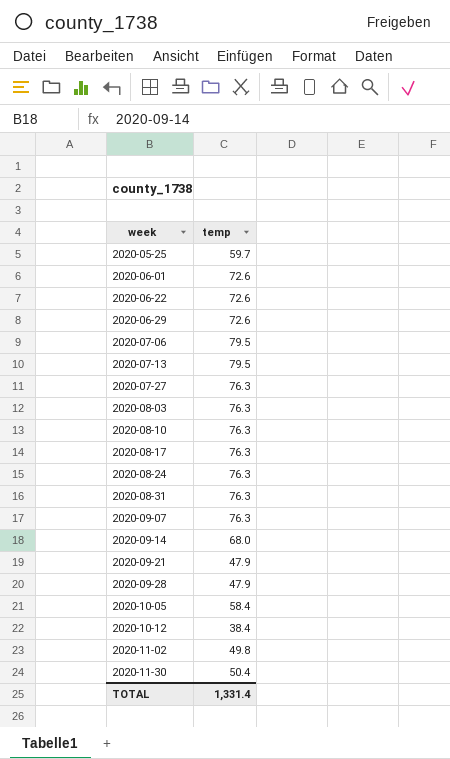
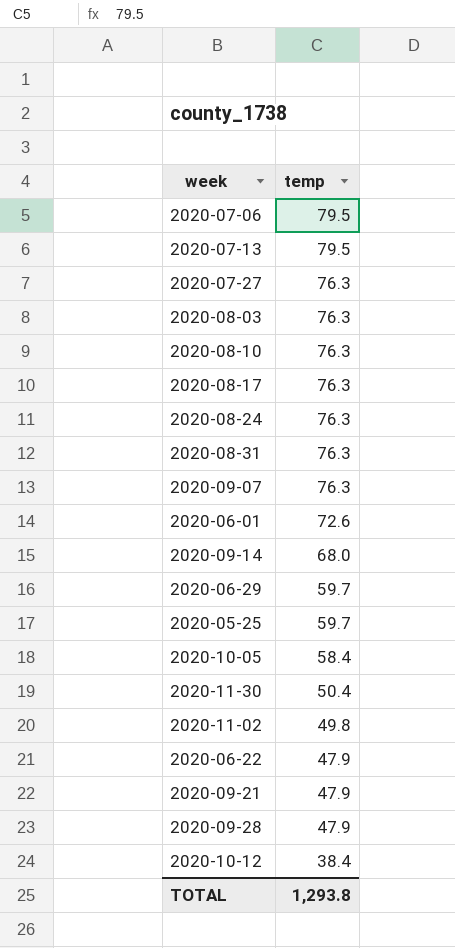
row order: week ascending -> temp descending
2020-06-29 | temp: 72.6 -> 59.7
2020-06-22 | temp: 72.6 -> 47.9
TOTAL | temp: 1,331.4 -> 1,293.8

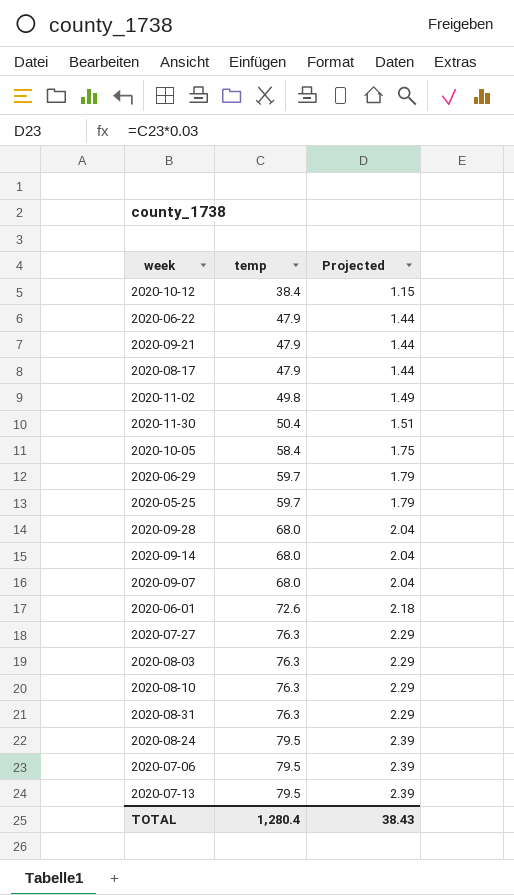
row order: temp descending -> temp ascending
column Projected | formula: none -> [temp] * 0.03
2020-08-17 | temp: 76.3 -> 47.9
2020-09-28 | temp: 47.9 -> 68.0
2020-09-07 | temp: 76.3 -> 68.0
2020-08-24 | temp: 76.3 -> 79.5
TOTAL | temp: 1,293.8 -> 1,280.4

